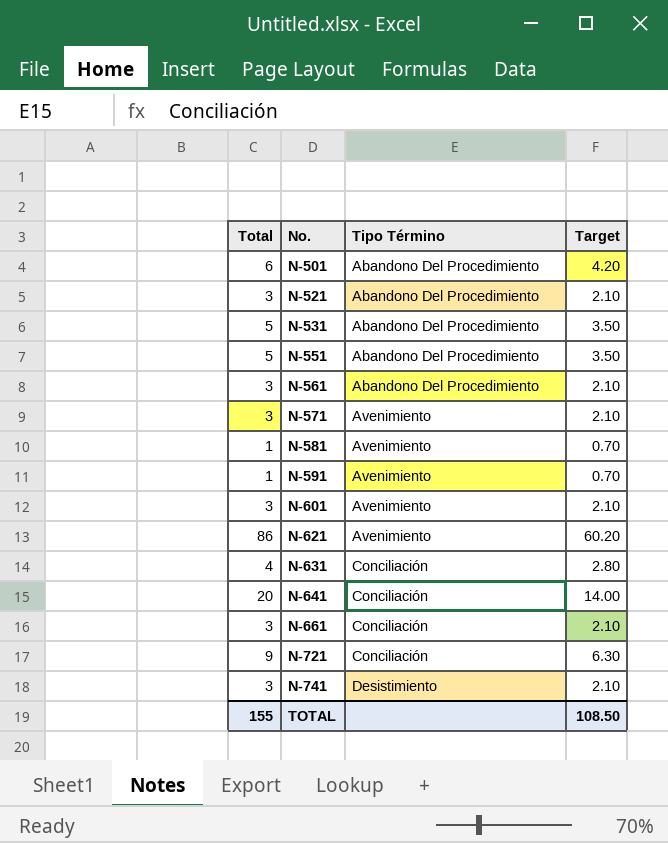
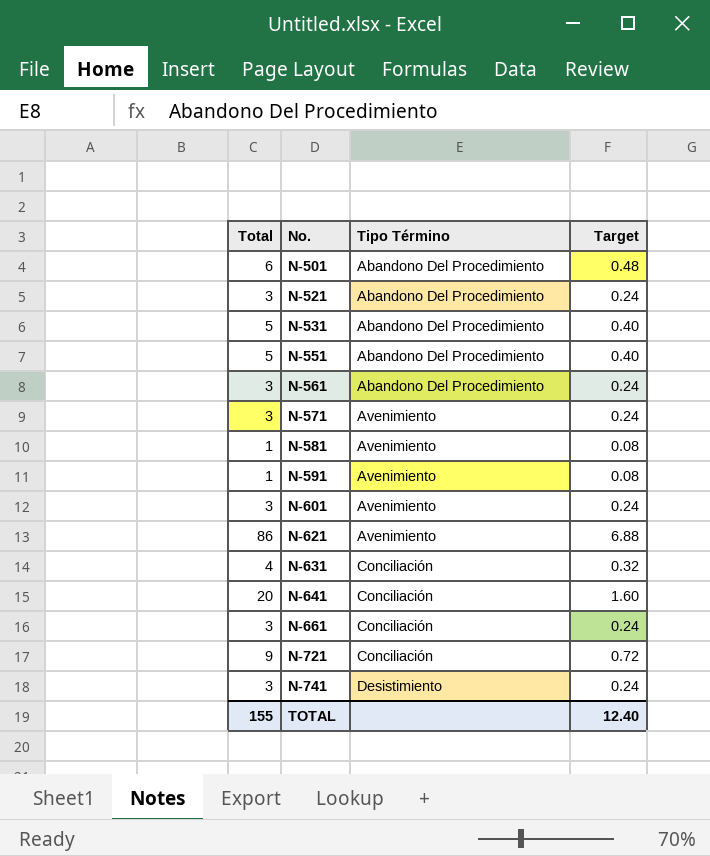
column Target | formula: [Total] * 0.7 -> [Total] * 0.08
TOTAL | Target: 108.50 -> 12.40

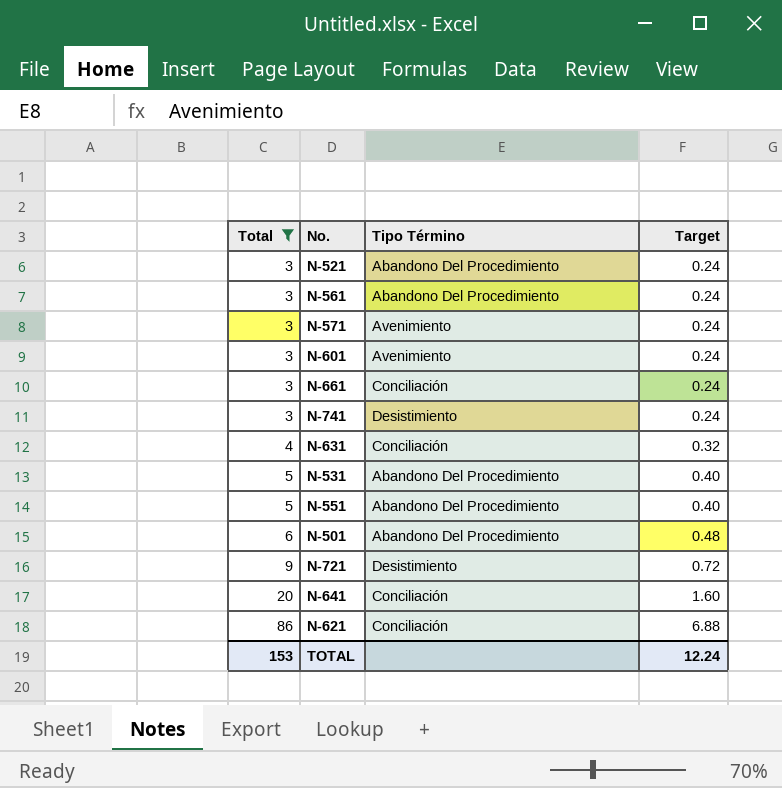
filter: none -> Total != 1
row order: No. ascending -> Total ascending
N-721 | Tipo Término: Conciliación -> Desistimiento
N-621 | Tipo Término: Avenimiento -> Conciliación
TOTAL | Total: 155 -> 153
TOTAL | Target: 12.40 -> 12.24

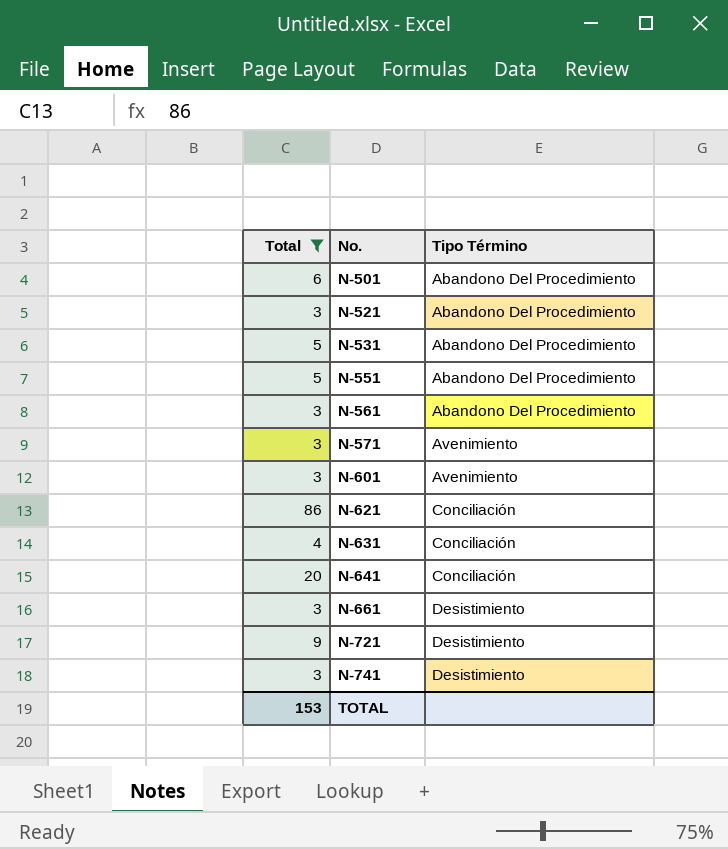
row order: Total ascending -> No. ascending
column Target | formula: [Total] * 0.08 -> none
N-661 | Tipo Término: Conciliación -> Desistimiento

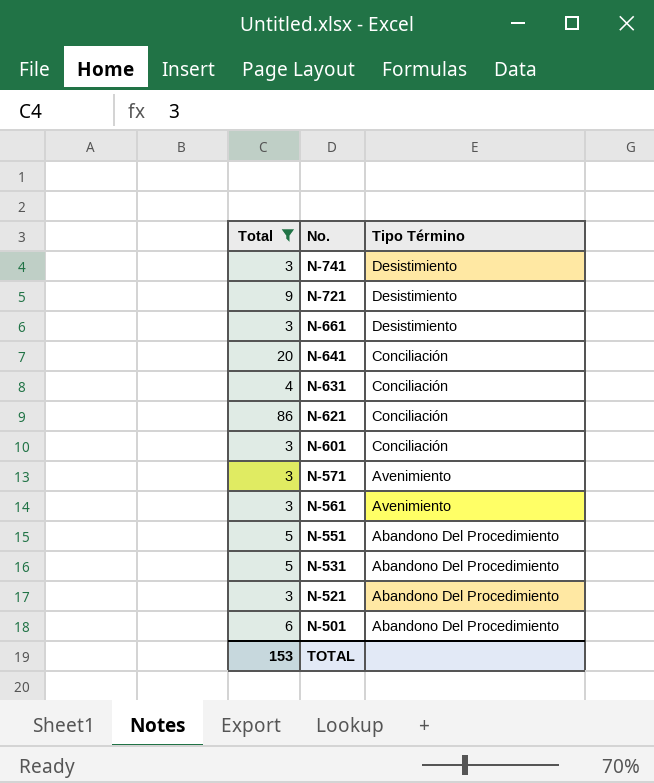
row order: No. ascending -> No. descending
N-601 | Tipo Término: Avenimiento -> Conciliación
N-561 | Tipo Término: Abandono Del Procedimiento -> Avenimiento

